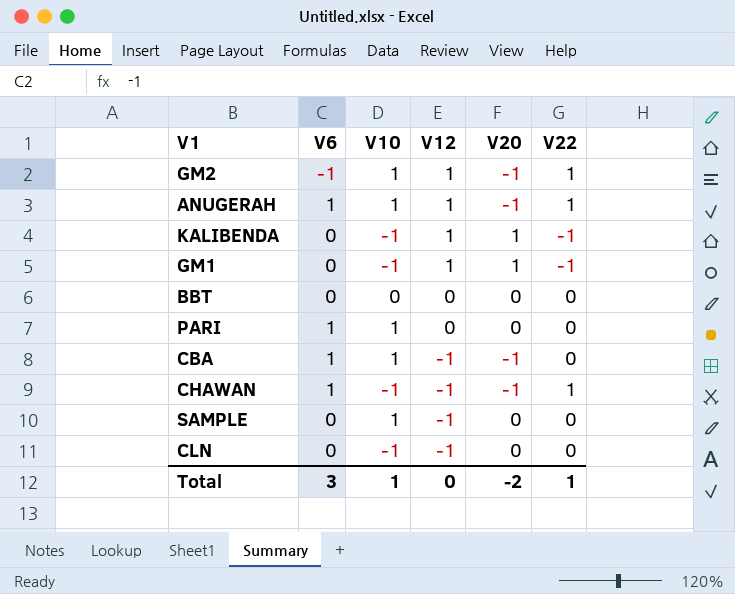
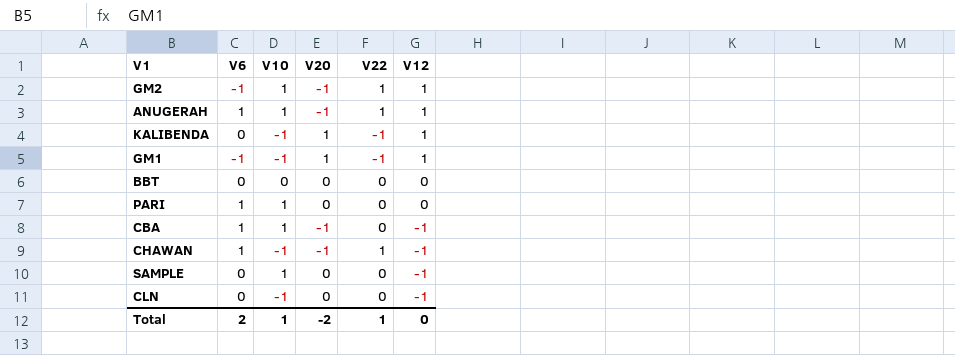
column V12 | position: 4 -> 6
GM1 | V6: 0 -> -1
Total | V6: 3 -> 2

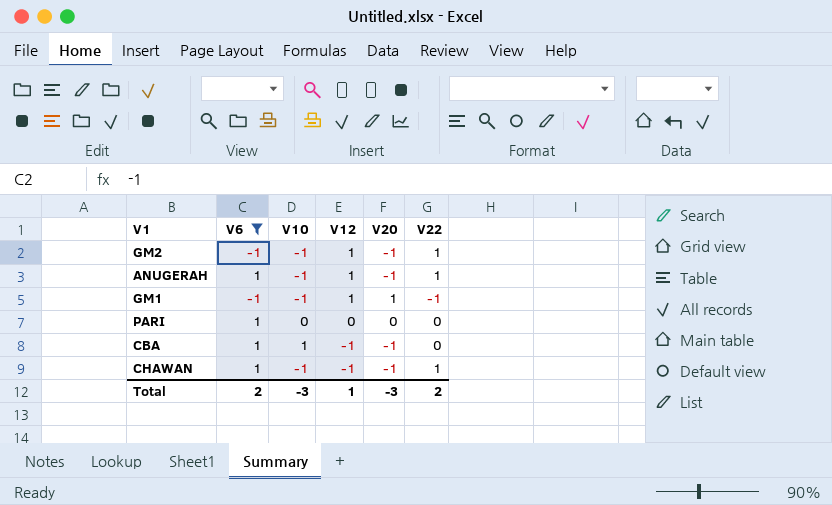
filter: none -> V6 != 0
column V12 | position: 6 -> 4
GM2 | V10: 1 -> -1
ANUGERAH | V10: 1 -> -1
PARI | V10: 1 -> 0
Total | V10: 1 -> -3
Total | V12: 0 -> 1
Total | V20: -2 -> -3
Total | V22: 1 -> 2

